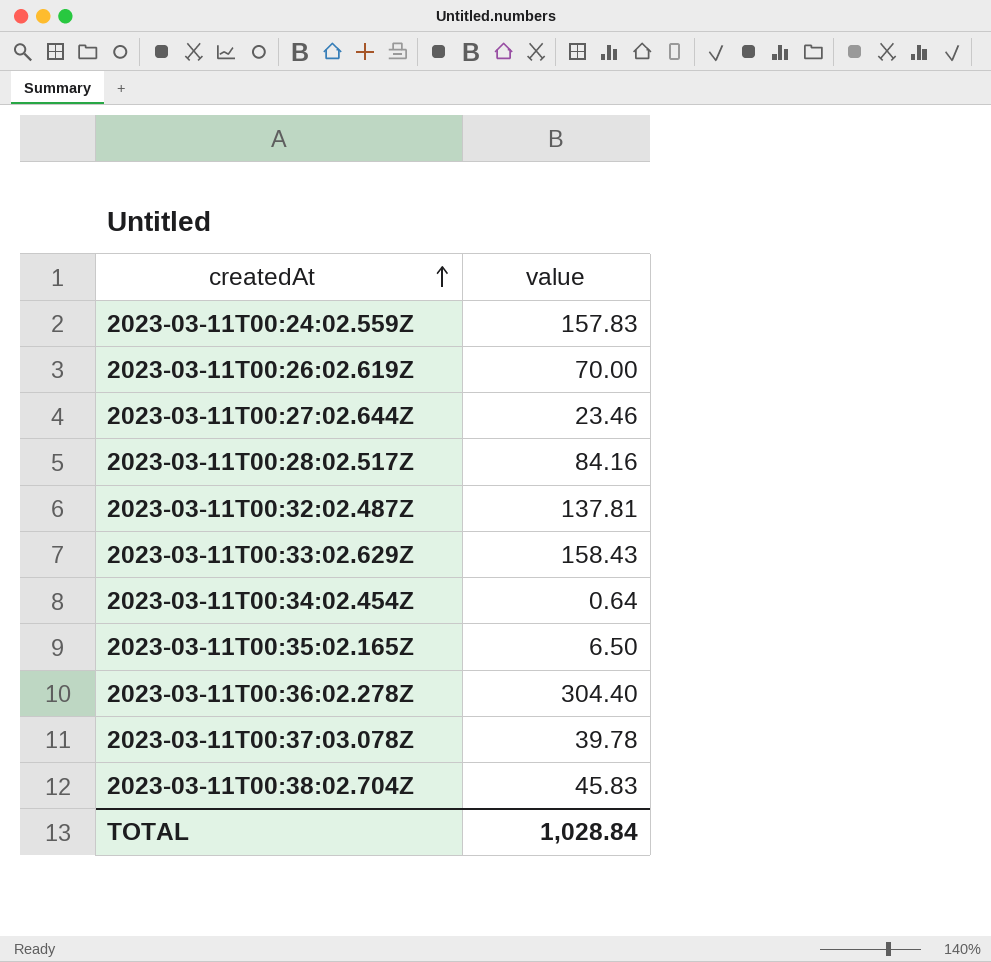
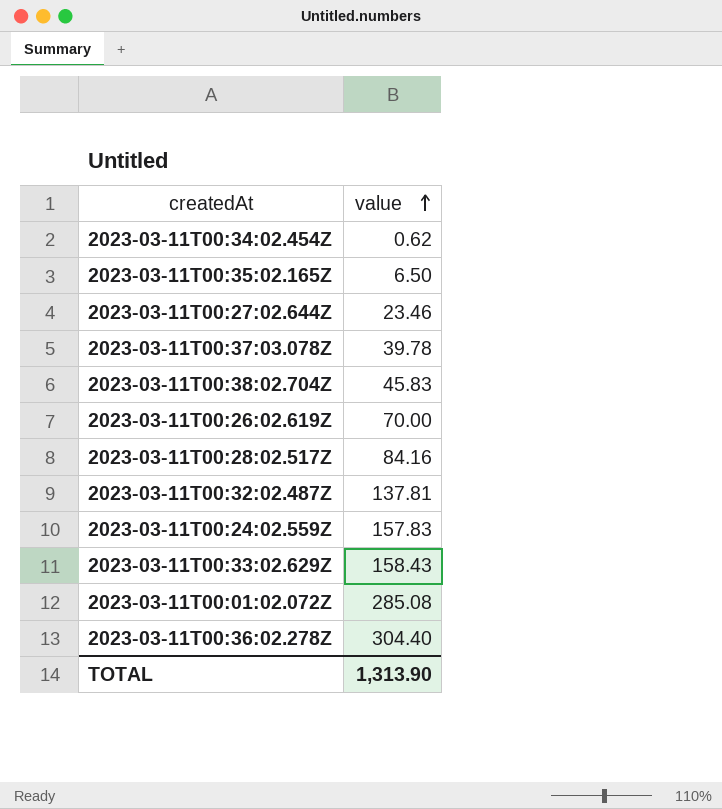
row order: createdAt ascending -> value ascending
2023-03-11T00:34:02.454Z | value: 0.64 -> 0.62
row 2023-03-11T00:01:02.072Z: none -> 285.08
TOTAL | value: 1,028.84 -> 1,313.90

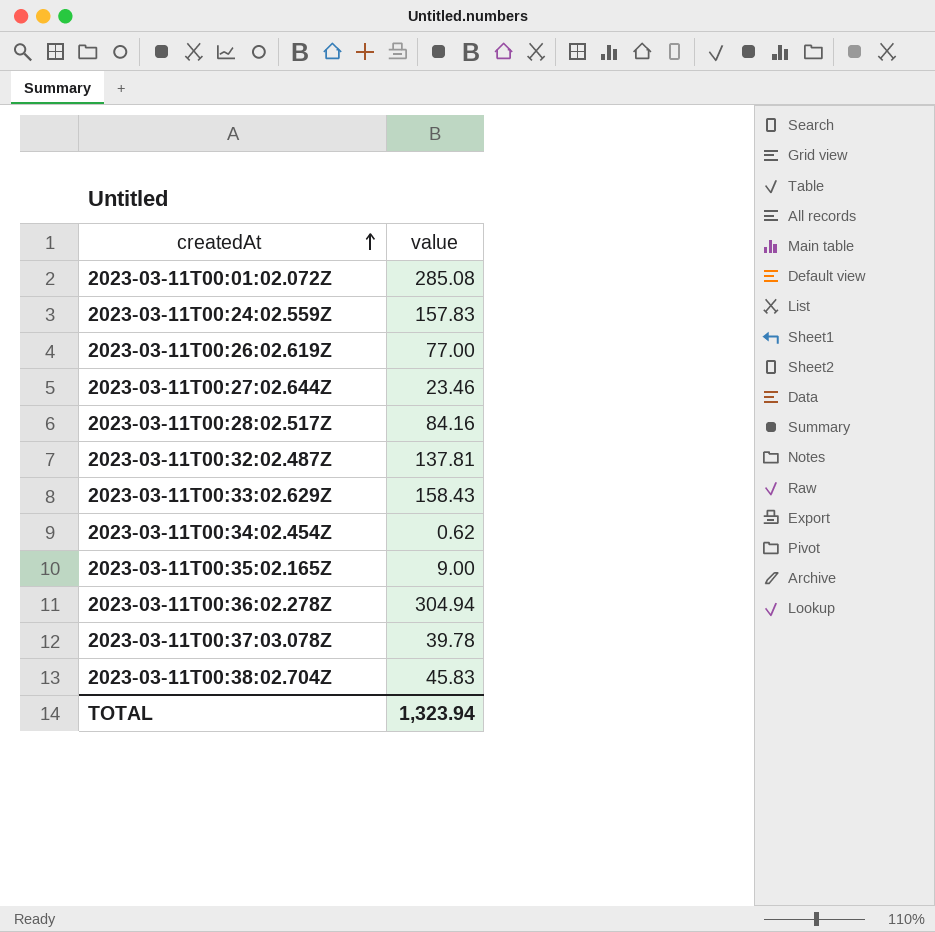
row order: value ascending -> createdAt ascending
2023-03-11T00:26:02.619Z | value: 70.00 -> 77.00
2023-03-11T00:35:02.165Z | value: 6.50 -> 9.00
2023-03-11T00:36:02.278Z | value: 304.40 -> 304.94
TOTAL | value: 1,313.90 -> 1,323.94

